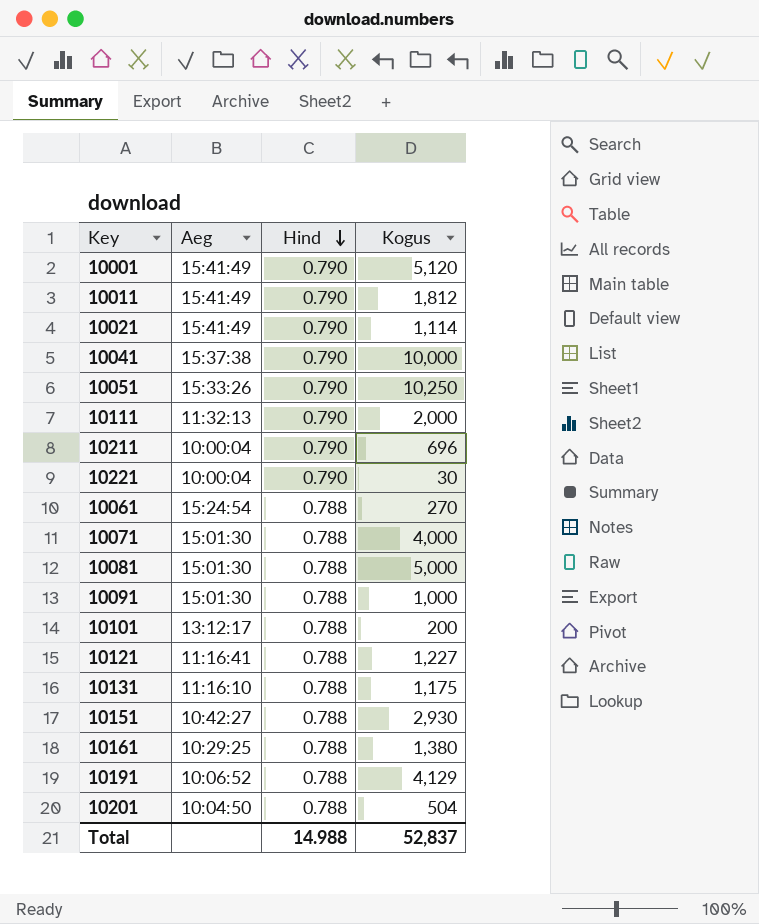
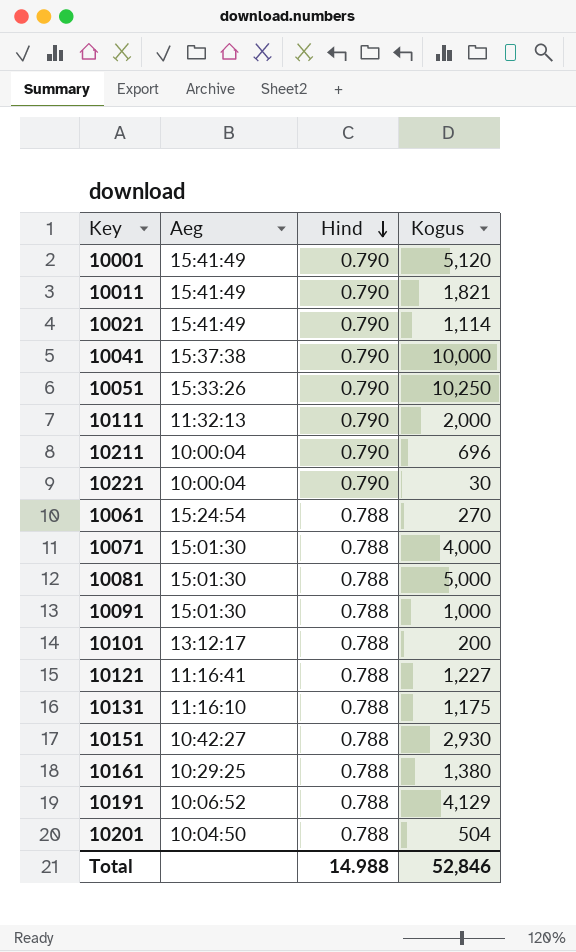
10011 | Kogus: 1,812 -> 1,821
Total | Kogus: 52,837 -> 52,846

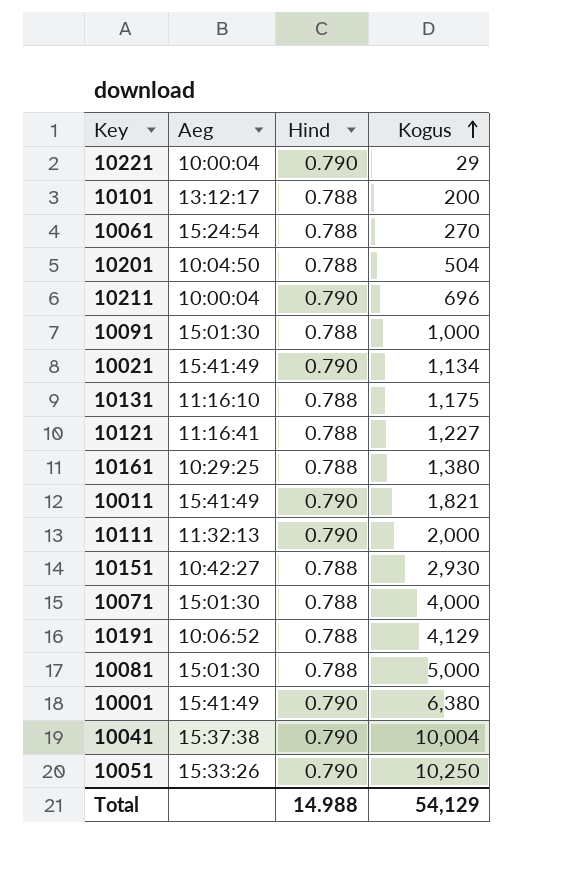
row order: Hind descending -> Kogus ascending
10221 | Kogus: 30 -> 29
10021 | Kogus: 1,114 -> 1,134
10001 | Kogus: 5,120 -> 6,380
10041 | Kogus: 10,000 -> 10,004
Total | Kogus: 52,846 -> 54,129

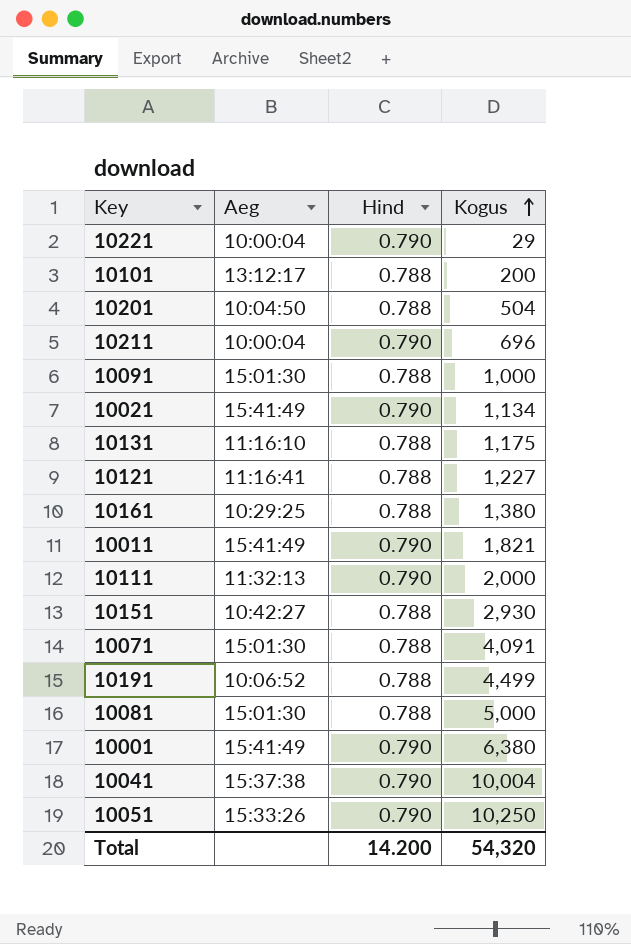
row 10061: 15:24:54 | 0.788 | 270 -> none
10071 | Kogus: 4,000 -> 4,091
10191 | Kogus: 4,129 -> 4,499
Total | Hind: 14.988 -> 14.200
Total | Kogus: 54,129 -> 54,320

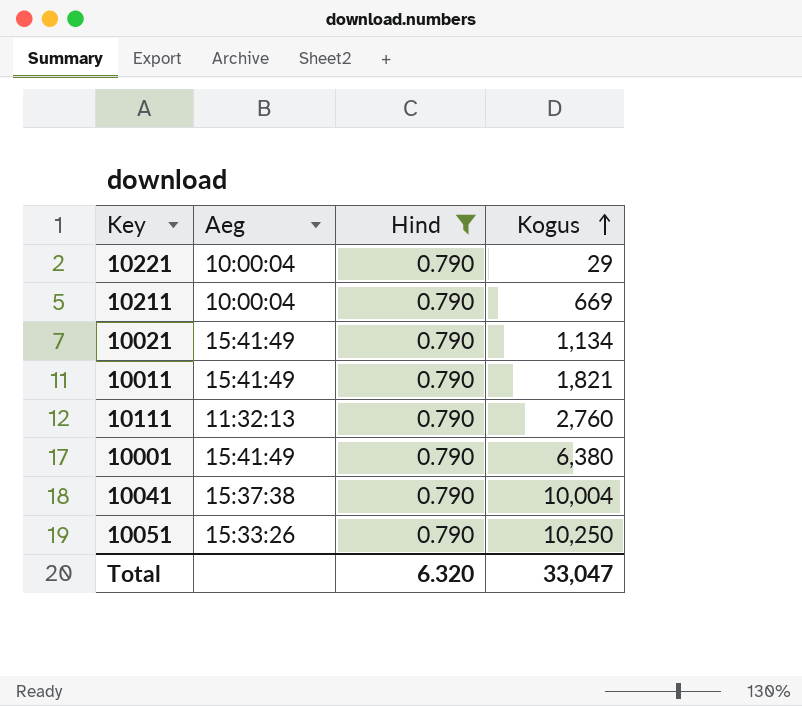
filter: none -> Hind = 0.790
10211 | Kogus: 696 -> 669
10111 | Kogus: 2,000 -> 2,760
Total | Hind: 14.200 -> 6.320
Total | Kogus: 54,320 -> 33,047

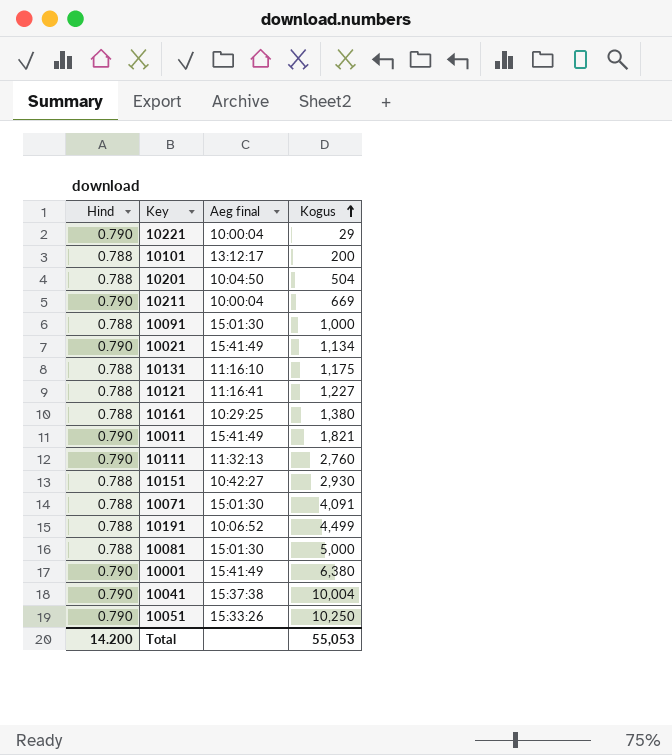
filter: Hind = 0.790 -> none
column Hind | position: 3 -> 1
column name: Aeg -> Aeg final
Total | Hind: 6.320 -> 14.200
Total | Kogus: 33,047 -> 55,053

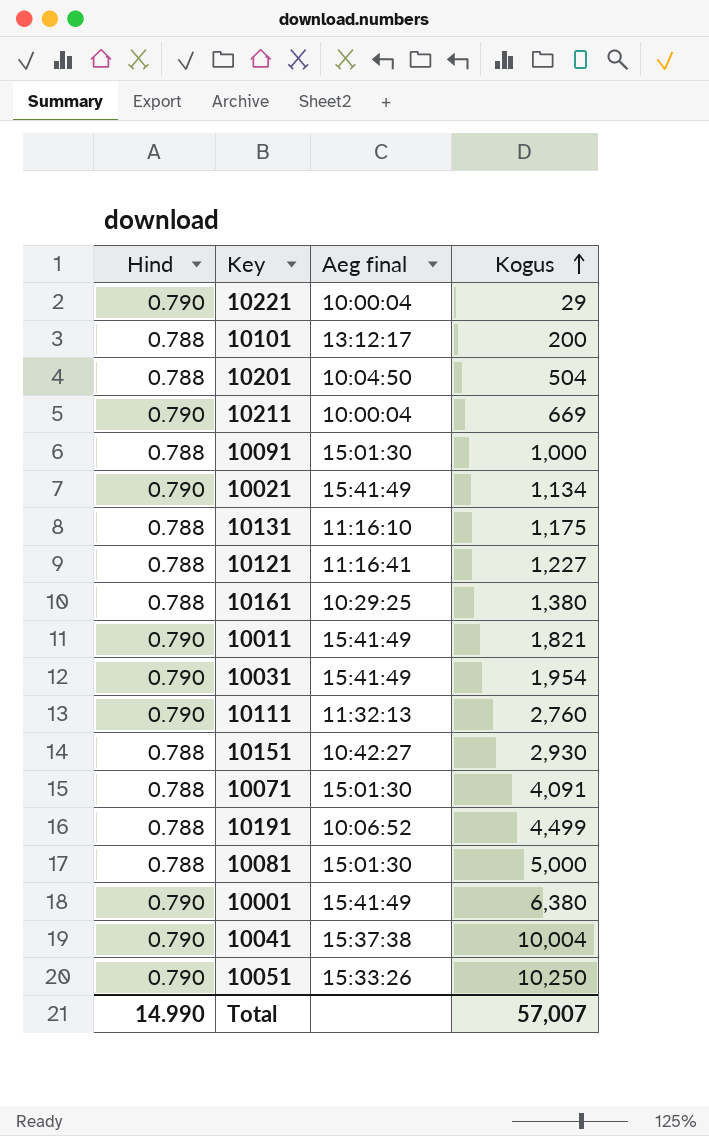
row 10031: none -> 0.790 | 15:41:49 | 1,954
Total | Hind: 14.200 -> 14.990
Total | Kogus: 55,053 -> 57,007

